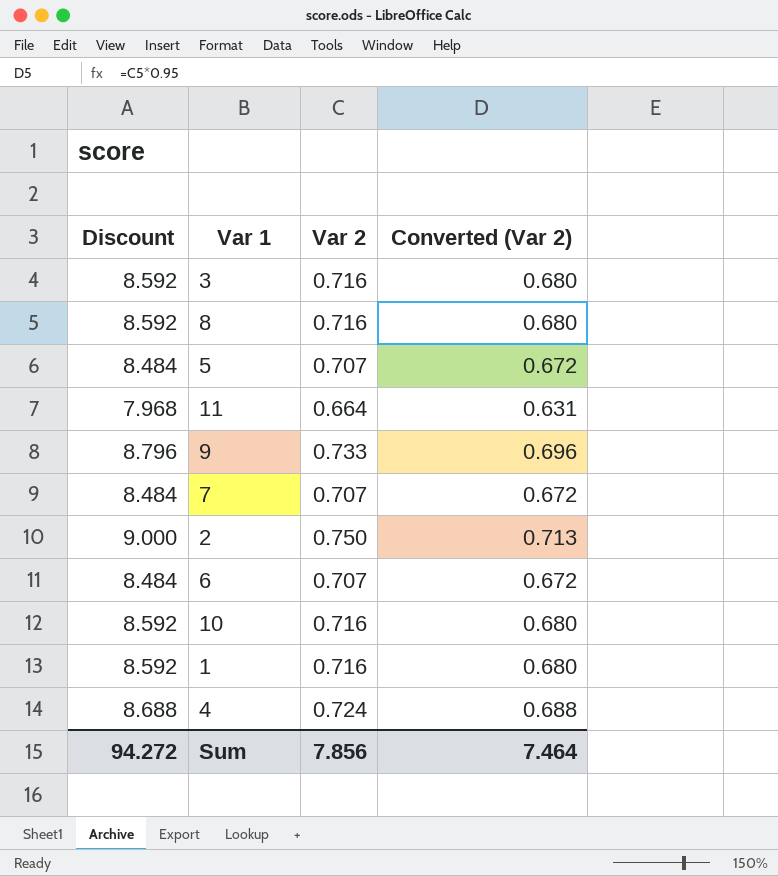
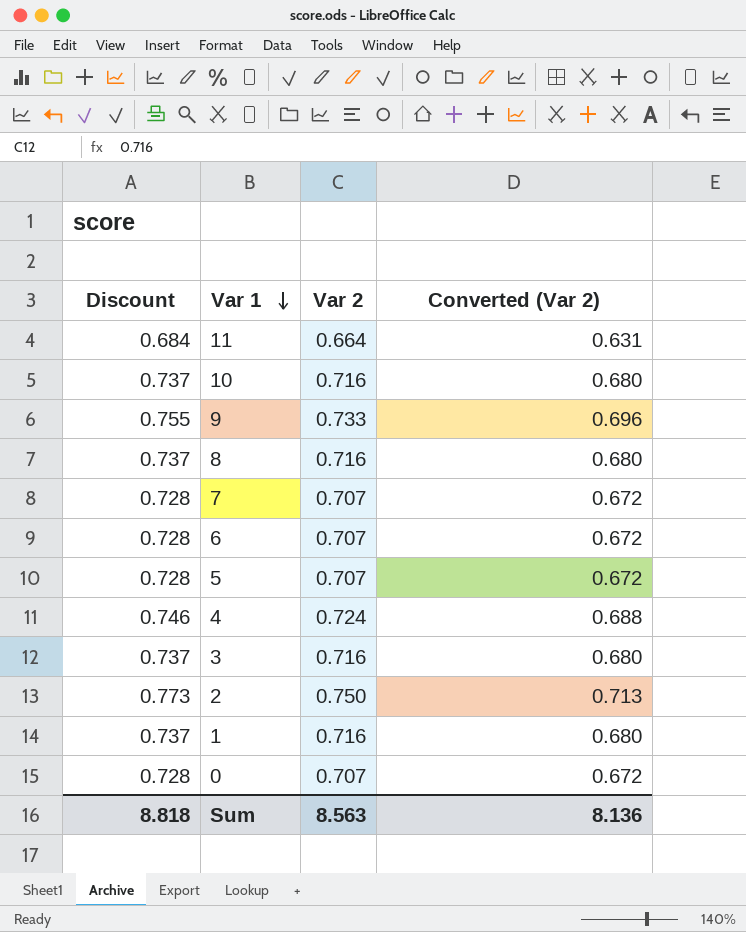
row order: none -> Var 1 descending
column Discount | formula: [Var 2] * 12 -> [Var 2] * 1.03
row 0: none -> 0.728 | 0.707 | 0.672
Sum | Discount: 94.272 -> 8.818
Sum | Var 2: 7.856 -> 8.563
Sum | Converted (Var 2): 7.464 -> 8.136

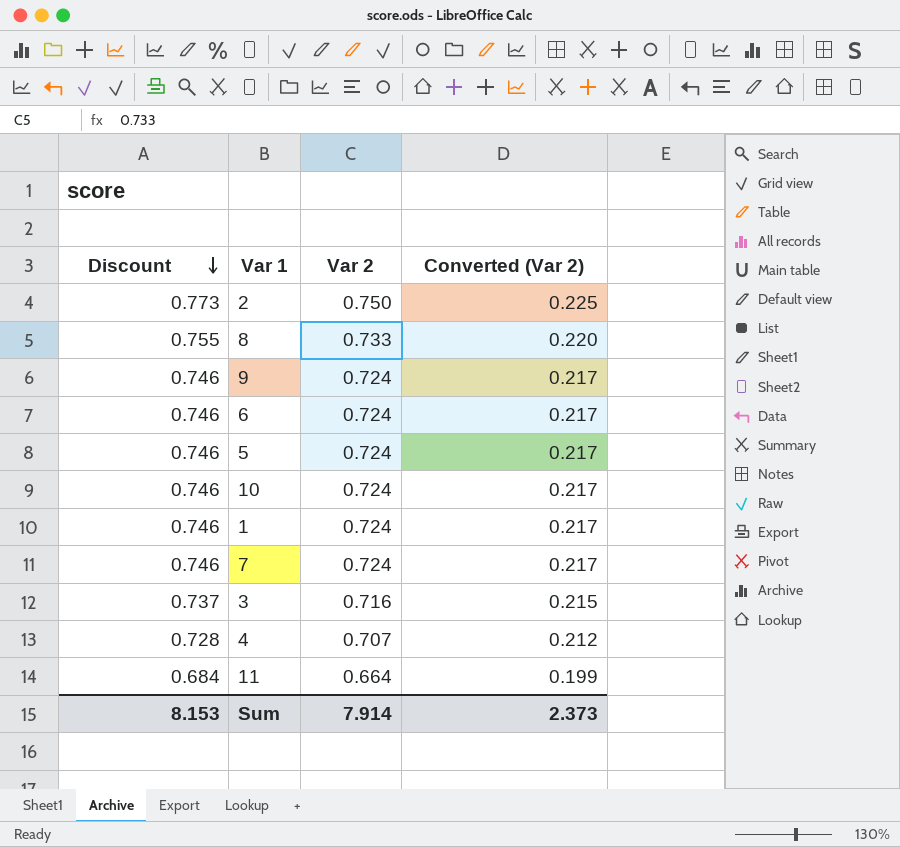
row order: Var 1 descending -> Discount descending
column Converted (Var 2) | formula: [Var 2] * 0.95 -> [Var 2] * 0.3
row 0: 0.728 | 0.707 | 0.672 -> none
8 | Discount: 0.737 -> 0.755
8 | Var 2: 0.716 -> 0.733
9 | Discount: 0.755 -> 0.746
9 | Var 2: 0.733 -> 0.724
6 | Discount: 0.728 -> 0.746
6 | Var 2: 0.707 -> 0.724
5 | Discount: 0.728 -> 0.746
5 | Var 2: 0.707 -> 0.724
10 | Discount: 0.737 -> 0.746
10 | Var 2: 0.716 -> 0.724
1 | Discount: 0.737 -> 0.746
1 | Var 2: 0.716 -> 0.724
7 | Discount: 0.728 -> 0.746
7 | Var 2: 0.707 -> 0.724
4 | Discount: 0.746 -> 0.728
4 | Var 2: 0.724 -> 0.707
Sum | Discount: 8.818 -> 8.153
Sum | Var 2: 8.563 -> 7.914
Sum | Converted (Var 2): 8.136 -> 2.373

